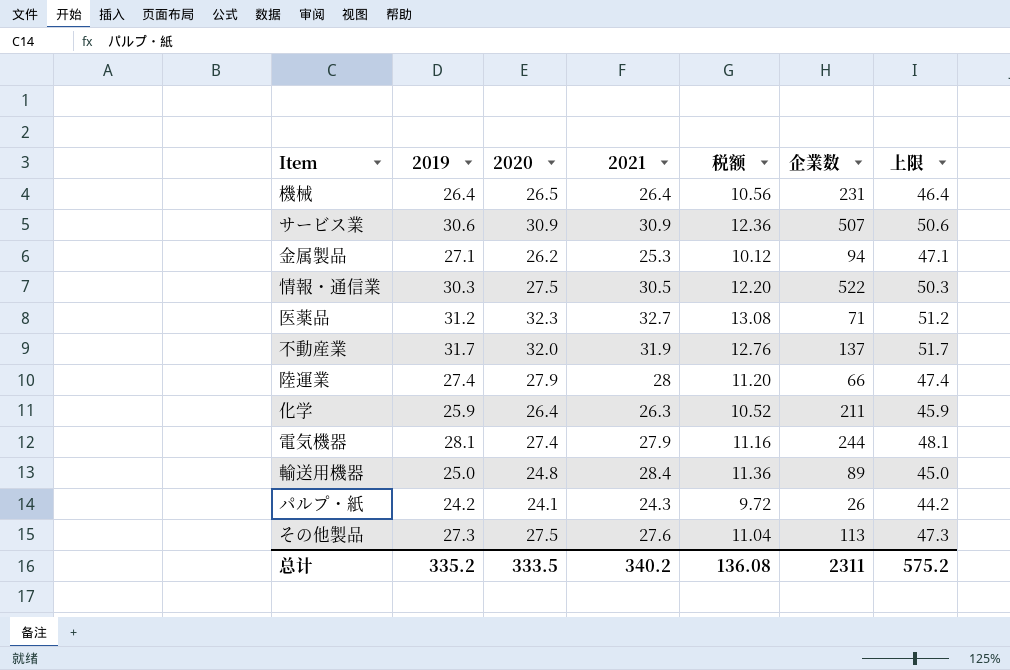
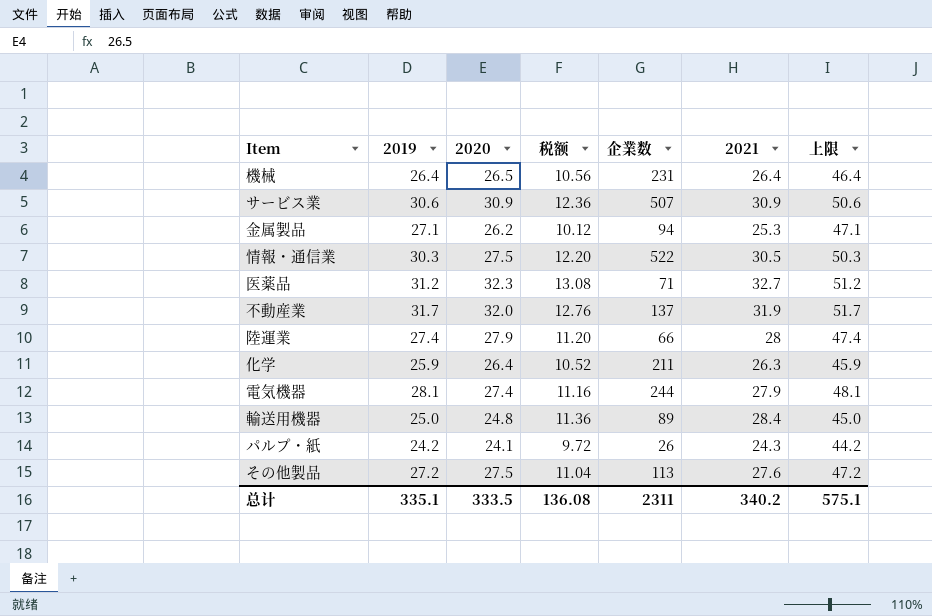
column 2021 | position: 4 -> 6
その他製品 | 2019: 27.3 -> 27.2
その他製品 | 上限: 47.3 -> 47.2
总计 | 2019: 335.2 -> 335.1
总计 | 上限: 575.2 -> 575.1

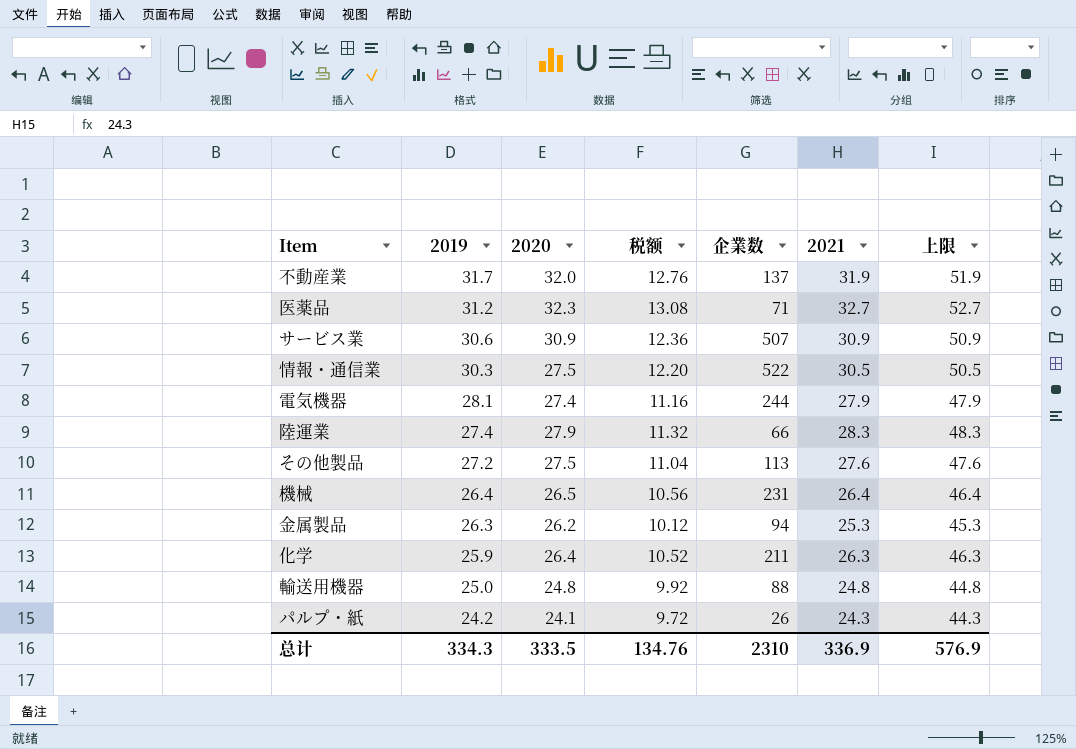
row order: none -> 2019 descending
column 上限 | formula: [2019] + 20 -> [2021] + 20
陸運業 | 税额: 11.20 -> 11.32
陸運業 | 2021: 28 -> 28.3
金属製品 | 2019: 27.1 -> 26.3
輸送用機器 | 税额: 11.36 -> 9.92
輸送用機器 | 企業数: 89 -> 88
輸送用機器 | 2021: 28.4 -> 24.8
总计 | 2019: 335.1 -> 334.3
总计 | 税额: 136.08 -> 134.76
总计 | 企業数: 2311 -> 2310
总计 | 2021: 340.2 -> 336.9
总计 | 上限: 575.1 -> 576.9

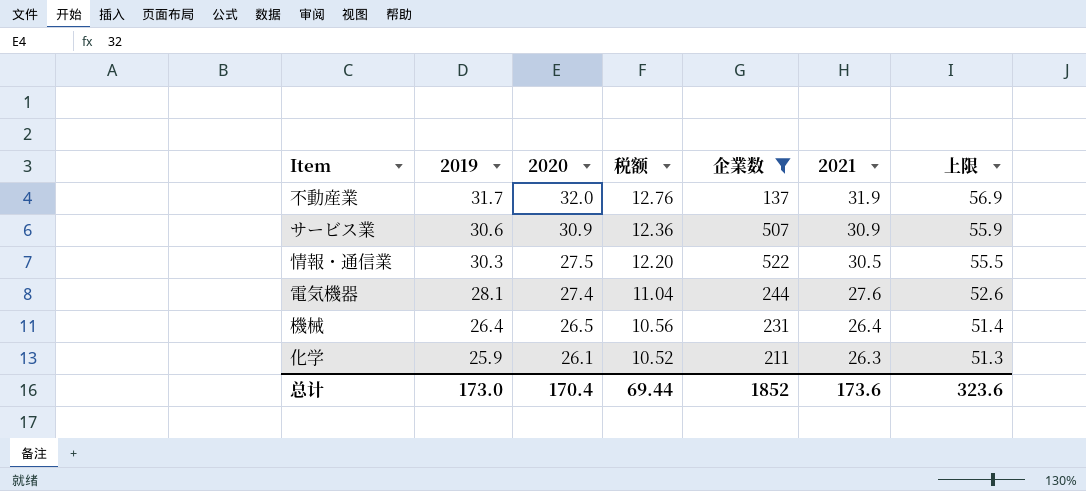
filter: none -> 企業数 >= 137
column 上限 | formula: [2021] + 20 -> [2021] + 25
電気機器 | 税额: 11.16 -> 11.04
電気機器 | 2021: 27.9 -> 27.6
化学 | 2020: 26.4 -> 26.1
总计 | 2019: 334.3 -> 173.0
总计 | 2020: 333.5 -> 170.4
总计 | 税额: 134.76 -> 69.44
总计 | 企業数: 2310 -> 1852
总计 | 2021: 336.9 -> 173.6
总计 | 上限: 576.9 -> 323.6

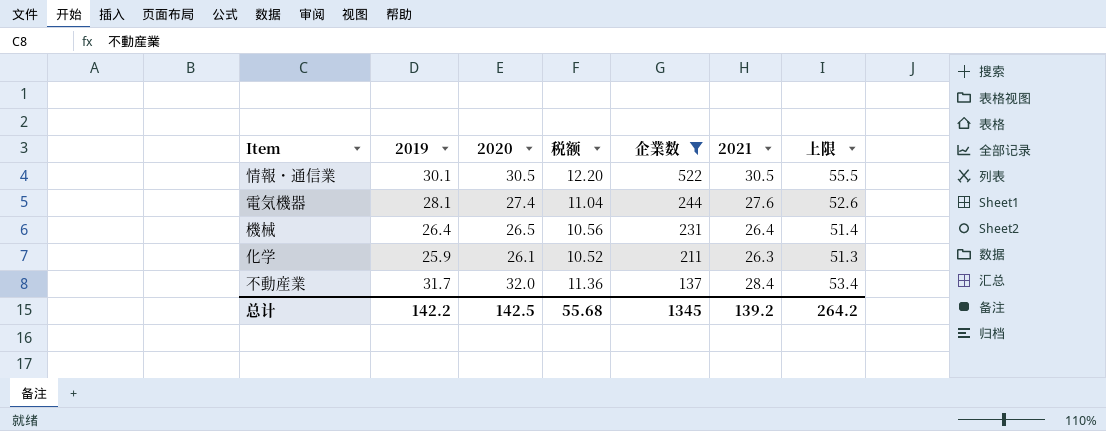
row order: 2019 descending -> 企業数 descending
row サービス業: 30.6 | 30.9 | 12.36 | 507 | 30.9 | 55.9 -> none
情報・通信業 | 2019: 30.3 -> 30.1
情報・通信業 | 2020: 27.5 -> 30.5
不動産業 | 税额: 12.76 -> 11.36
不動産業 | 2021: 31.9 -> 28.4
不動産業 | 上限: 56.9 -> 53.4
总计 | 2019: 173.0 -> 142.2
总计 | 2020: 170.4 -> 142.5
总计 | 税额: 69.44 -> 55.68
总计 | 企業数: 1852 -> 1345
总计 | 2021: 173.6 -> 139.2
总计 | 上限: 323.6 -> 264.2

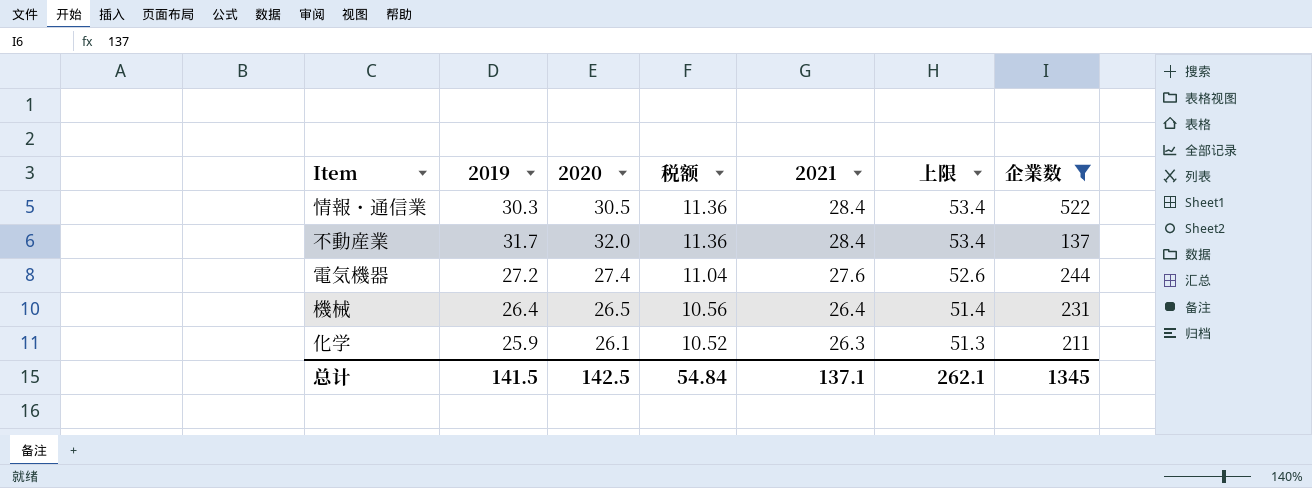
row order: 企業数 descending -> 税额 descending
column 企業数 | position: 5 -> 7
情報・通信業 | 2019: 30.1 -> 30.3
情報・通信業 | 税额: 12.20 -> 11.36
情報・通信業 | 2021: 30.5 -> 28.4
情報・通信業 | 上限: 55.5 -> 53.4
電気機器 | 2019: 28.1 -> 27.2
总计 | 2019: 142.2 -> 141.5
总计 | 税额: 55.68 -> 54.84
总计 | 2021: 139.2 -> 137.1
总计 | 上限: 264.2 -> 262.1

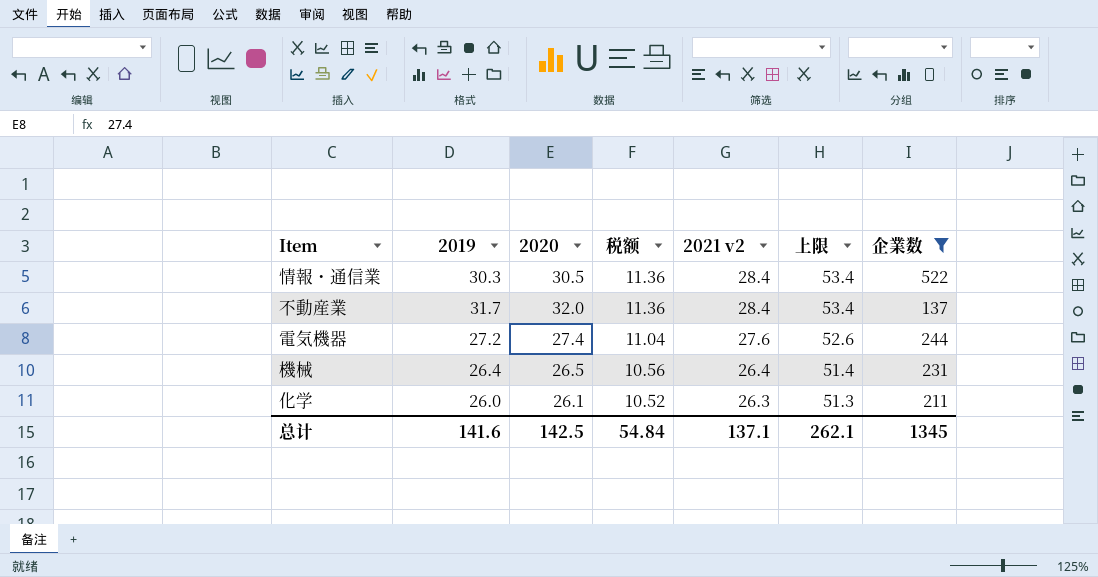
column name: 2021 -> 2021 v2
化学 | 2019: 25.9 -> 26.0
总计 | 2019: 141.5 -> 141.6

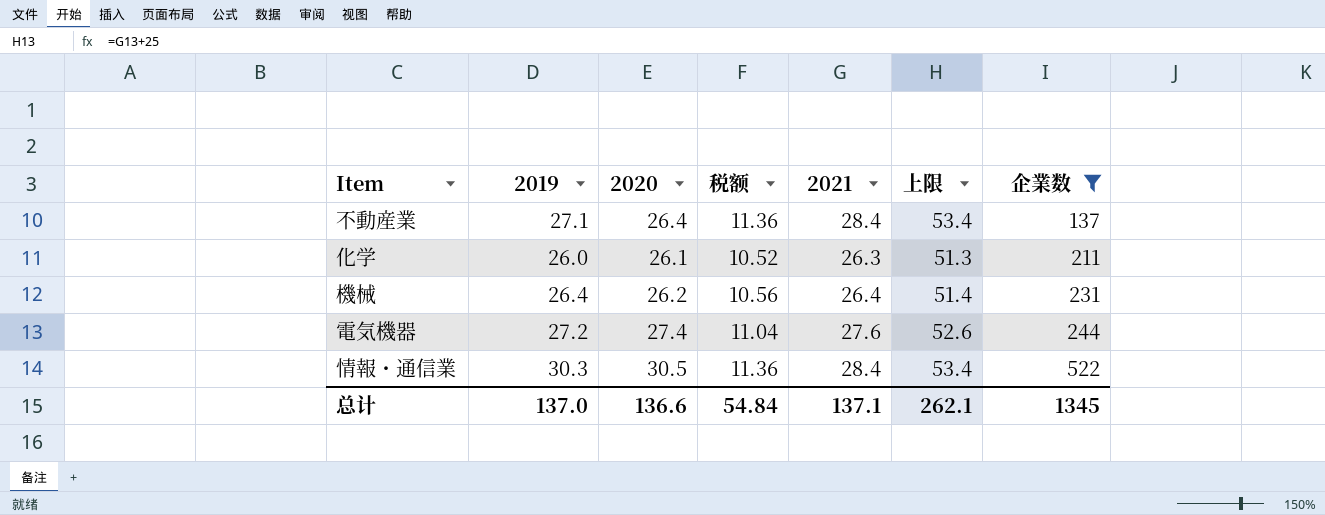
row order: 税额 descending -> 企業数 ascending
column name: 2021 v2 -> 2021
不動産業 | 2019: 31.7 -> 27.1
不動産業 | 2020: 32.0 -> 26.4
機械 | 2020: 26.5 -> 26.2
总计 | 2019: 141.6 -> 137.0
总计 | 2020: 142.5 -> 136.6

